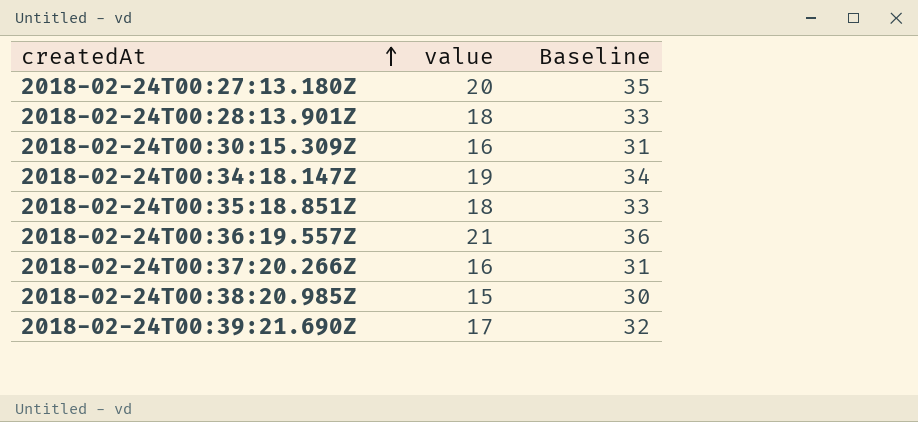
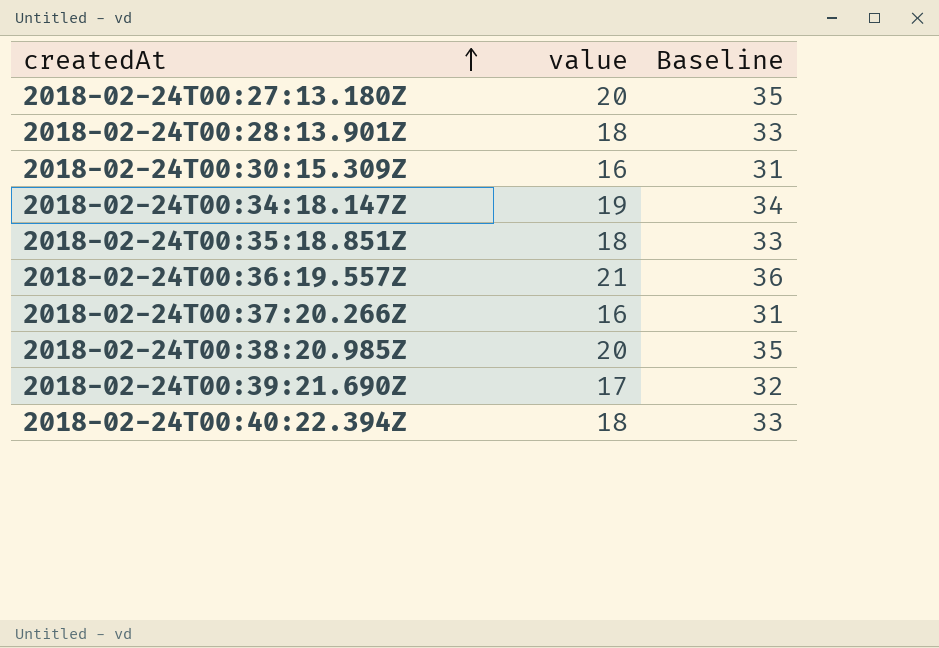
2018-02-24T00:38:20.985Z | value: 15 -> 20
2018-02-24T00:38:20.985Z | Baseline: 30 -> 35
row 2018-02-24T00:40:22.394Z: none -> 18 | 33

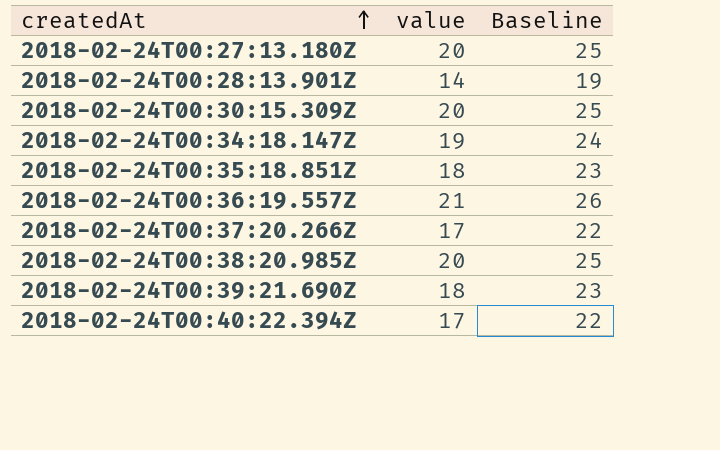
column Baseline | formula: [value] + 15 -> [value] + 5
2018-02-24T00:28:13.901Z | value: 18 -> 14
2018-02-24T00:30:15.309Z | value: 16 -> 20
2018-02-24T00:37:20.266Z | value: 16 -> 17
2018-02-24T00:39:21.690Z | value: 17 -> 18
2018-02-24T00:40:22.394Z | value: 18 -> 17

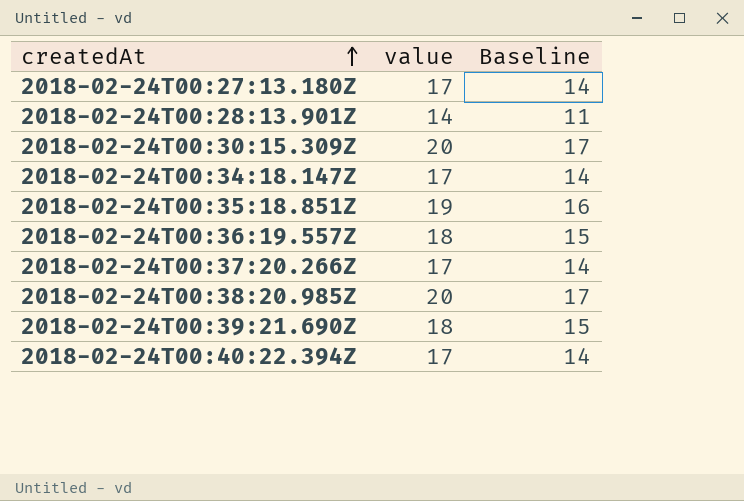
column Baseline | formula: [value] + 5 -> [value] - 3
2018-02-24T00:27:13.180Z | value: 20 -> 17
2018-02-24T00:34:18.147Z | value: 19 -> 17
2018-02-24T00:35:18.851Z | value: 18 -> 19
2018-02-24T00:36:19.557Z | value: 21 -> 18

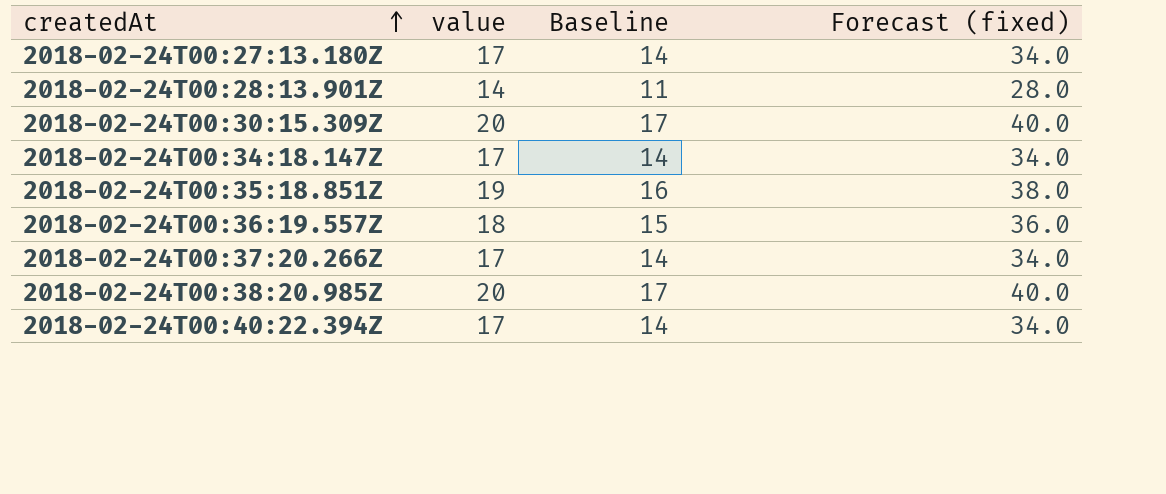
column Forecast (fixed) | formula: none -> [value] * 2
row 2018-02-24T00:39:21.690Z: 18 | 15 -> none

